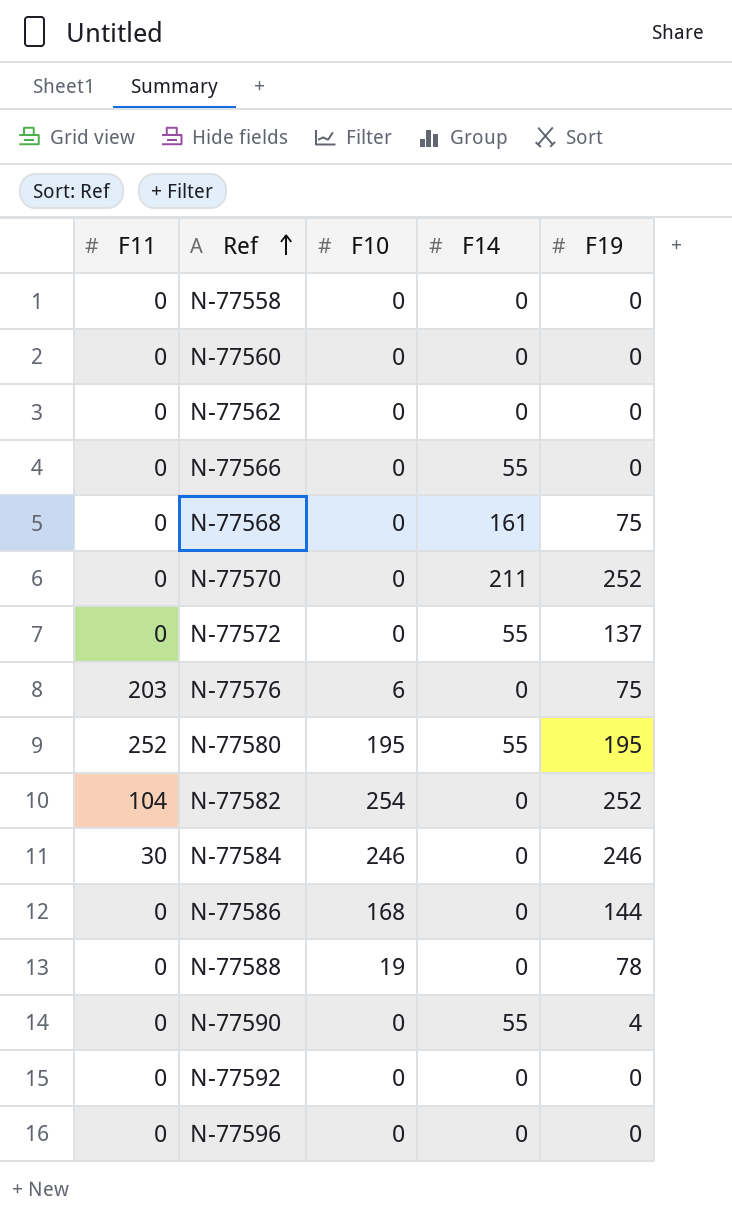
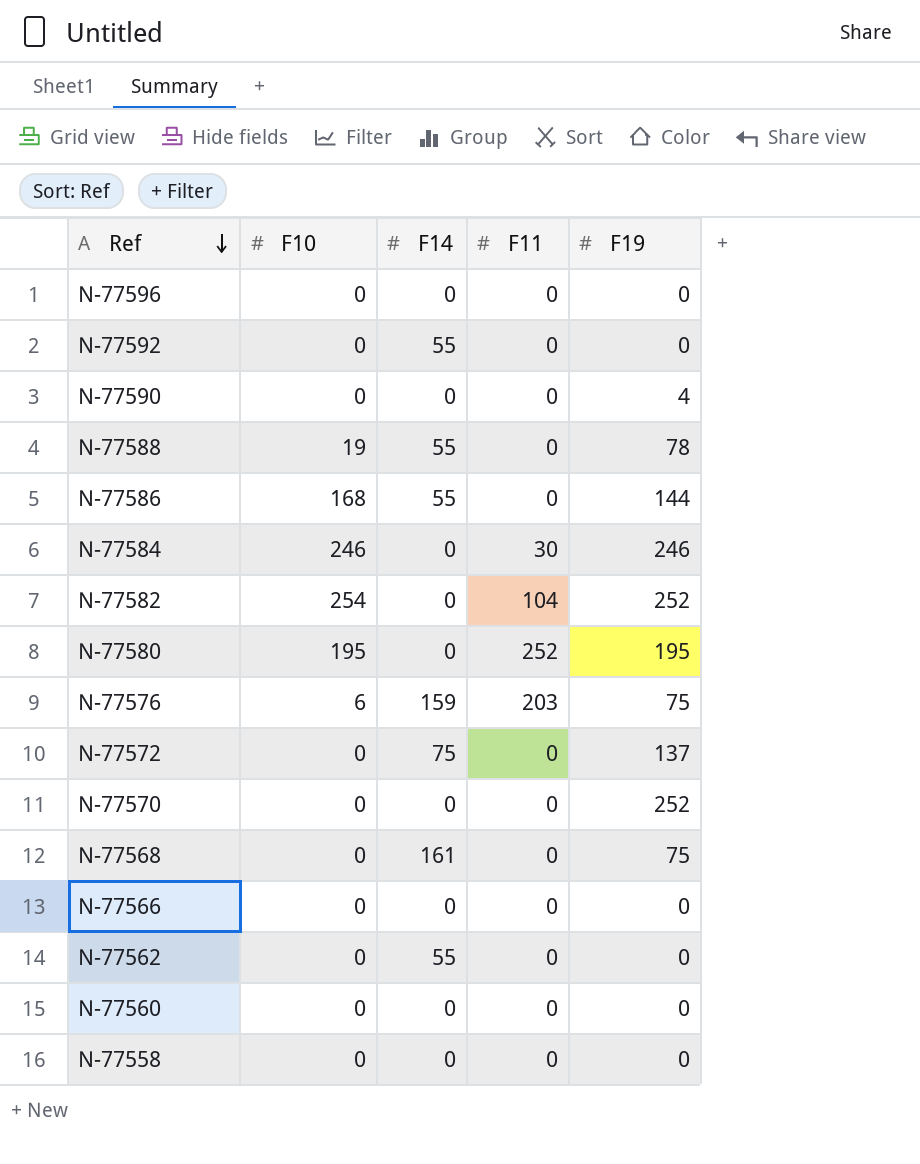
row order: Ref ascending -> Ref descending
column F11 | position: 1 -> 4
N-77592 | F14: 0 -> 55
N-77590 | F14: 55 -> 0
N-77588 | F14: 0 -> 55
N-77586 | F14: 0 -> 55
N-77580 | F14: 55 -> 0
N-77576 | F14: 0 -> 159
N-77572 | F14: 55 -> 75
N-77570 | F14: 211 -> 0
N-77566 | F14: 55 -> 0
N-77562 | F14: 0 -> 55

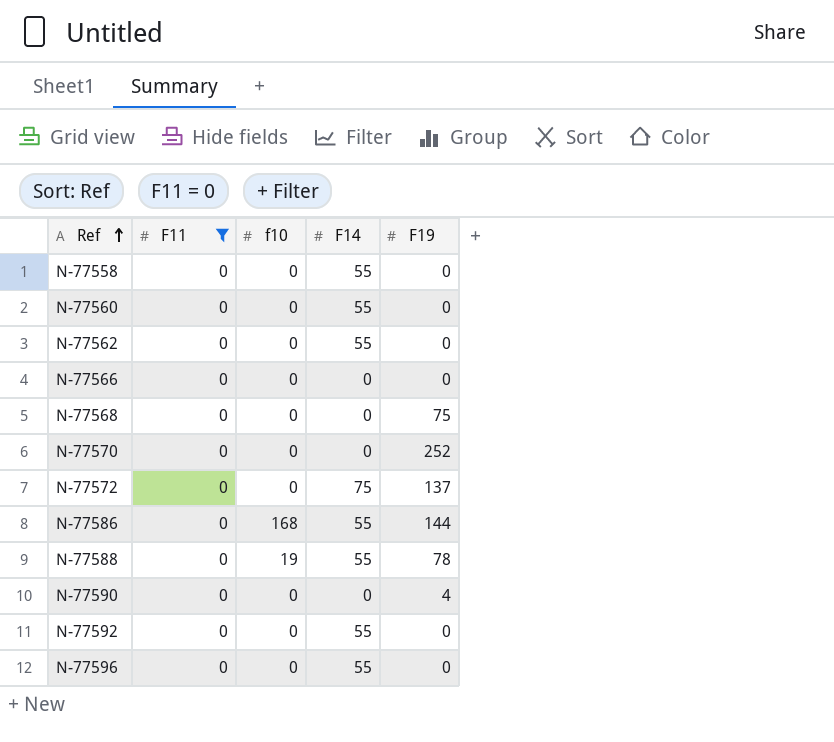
filter: none -> F11 = 0
row order: Ref descending -> Ref ascending
column F11 | position: 4 -> 2
column name: F10 -> f10
N-77558 | F14: 0 -> 55
N-77560 | F14: 0 -> 55
N-77568 | F14: 161 -> 0
N-77596 | F14: 0 -> 55

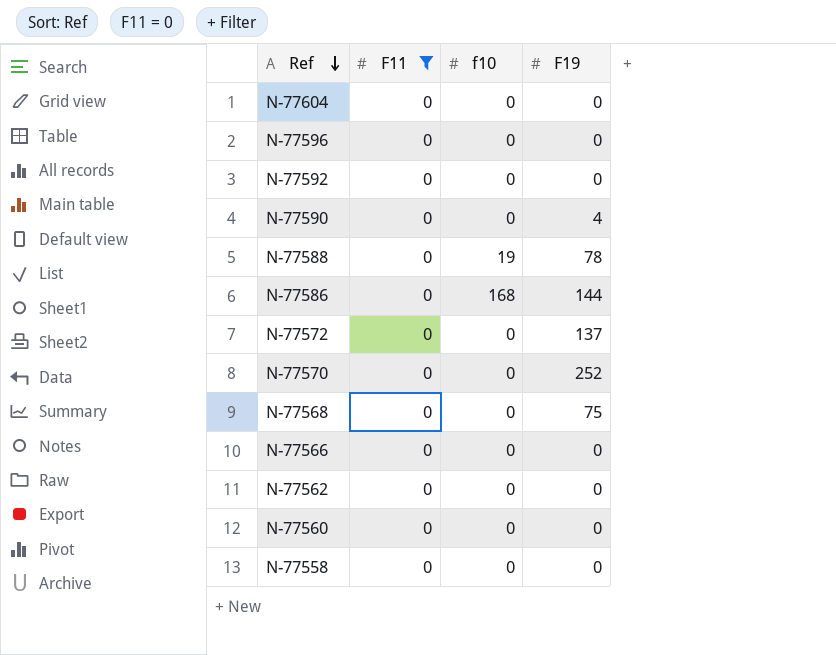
row order: Ref ascending -> Ref descending
column F14 | position: 4 -> none
row N-77604: none -> 0 | 0 | 0

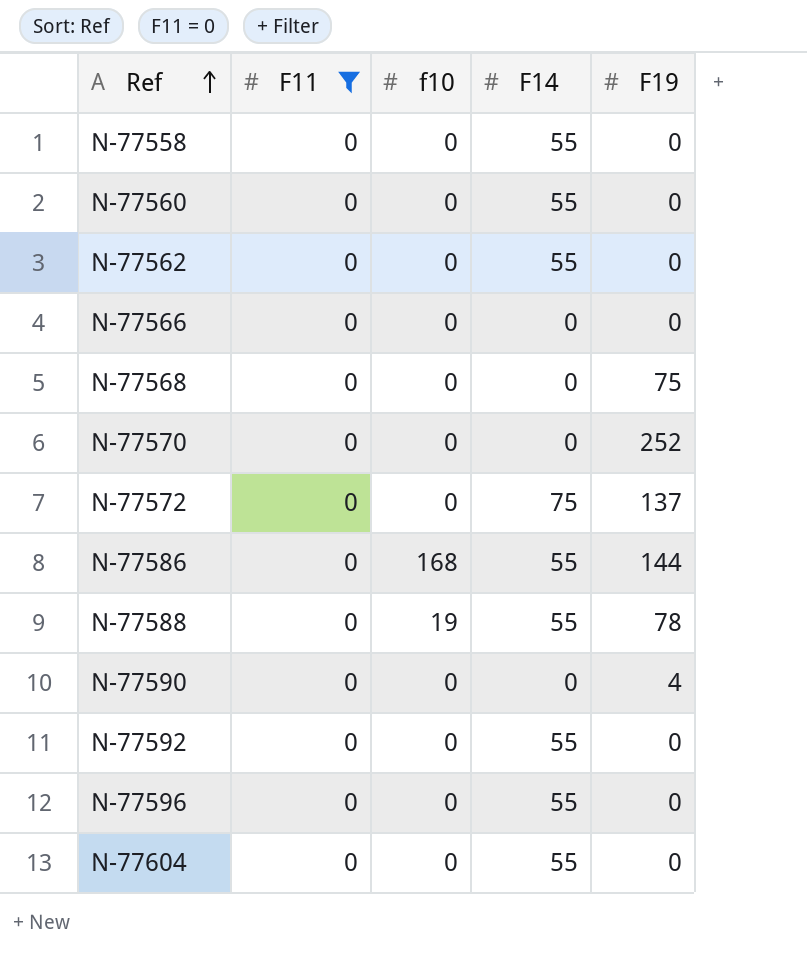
row order: Ref descending -> Ref ascending
column F14 | position: none -> 4

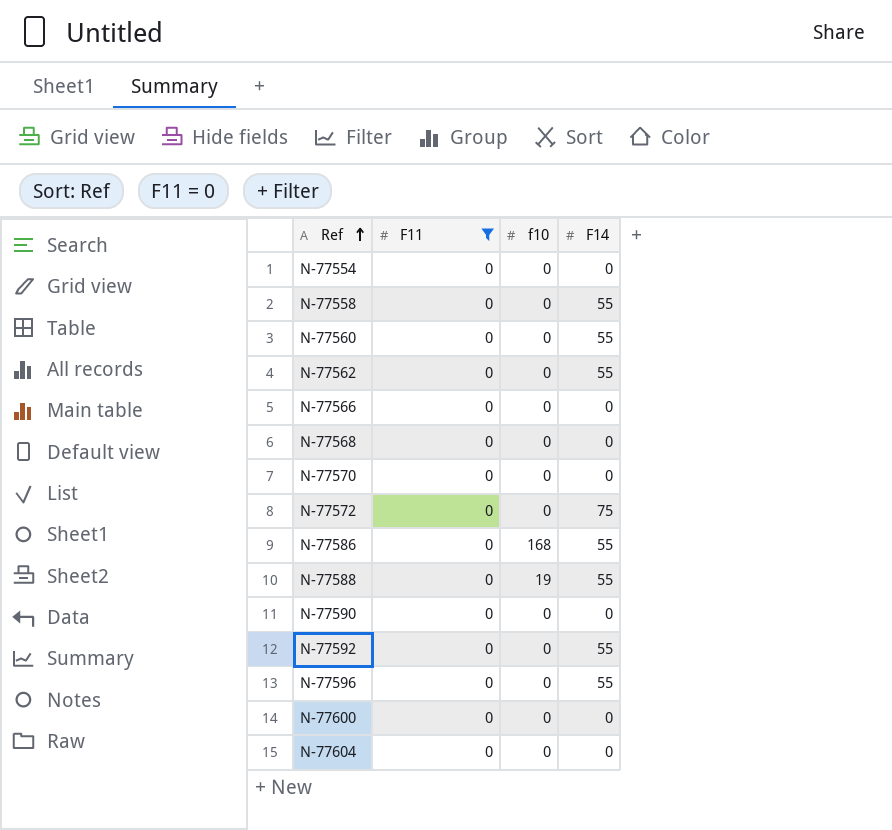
column F19 | position: 5 -> none
row N-77554: none -> 0 | 0 | 0
row N-77600: none -> 0 | 0 | 0
N-77604 | F14: 55 -> 0

